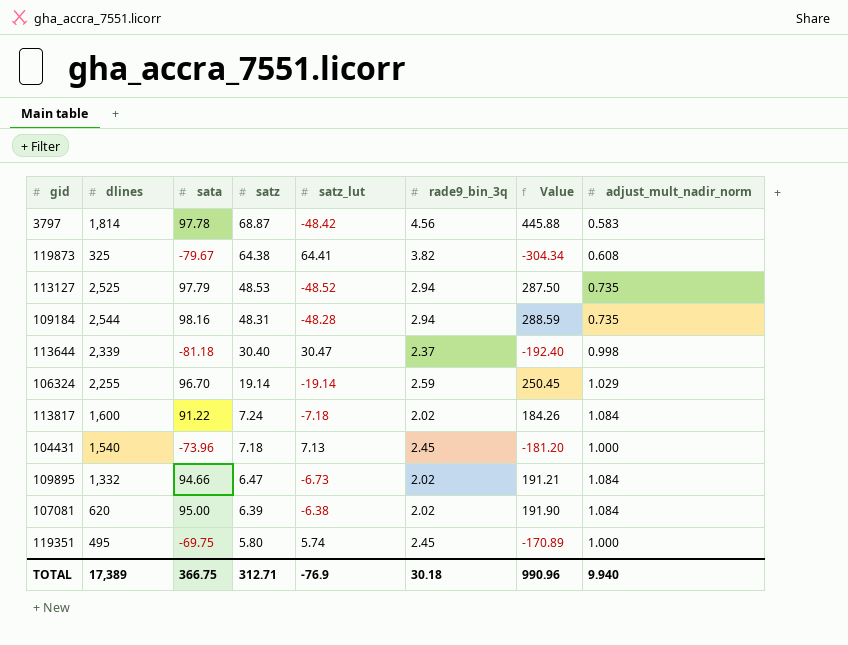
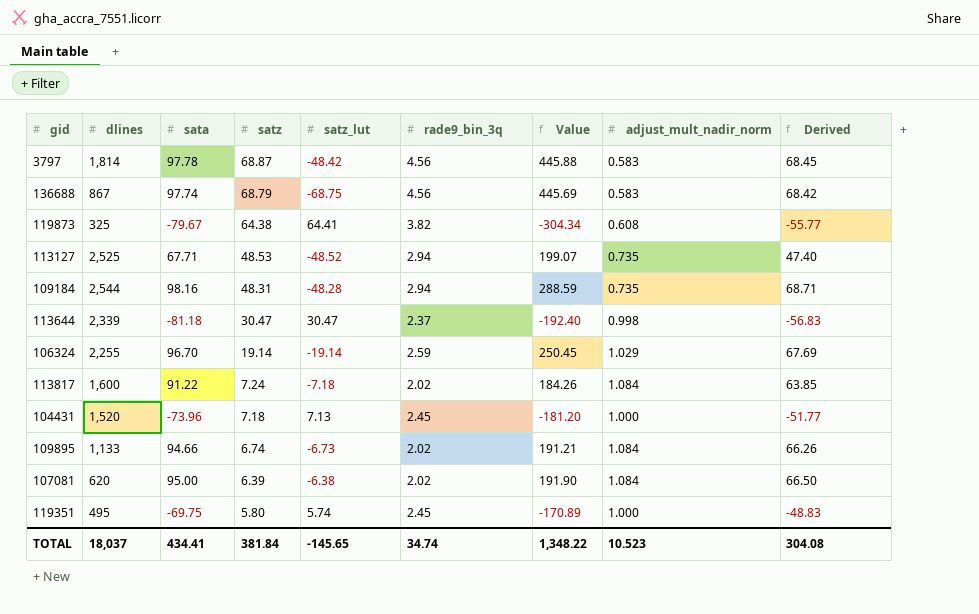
column Derived | formula: none -> [sata] * 0.7
row 136688: none -> 867 | 97.74 | 68.79 | -68.75 | 4.56 | 445.69 | 0.583 | 68.42
113127 | sata: 97.79 -> 67.71
113127 | Value: 287.50 -> 199.07
113644 | satz: 30.40 -> 30.47
104431 | dlines: 1,540 -> 1,520
109895 | dlines: 1,332 -> 1,133
109895 | satz: 6.47 -> 6.74
TOTAL | dlines: 17,389 -> 18,037
TOTAL | sata: 366.75 -> 434.41
TOTAL | satz: 312.71 -> 381.84
TOTAL | satz_lut: -76.9 -> -145.65
TOTAL | rade9_bin_3q: 30.18 -> 34.74
TOTAL | Value: 990.96 -> 1,348.22
TOTAL | adjust_mult_nadir_norm: 9.940 -> 10.523

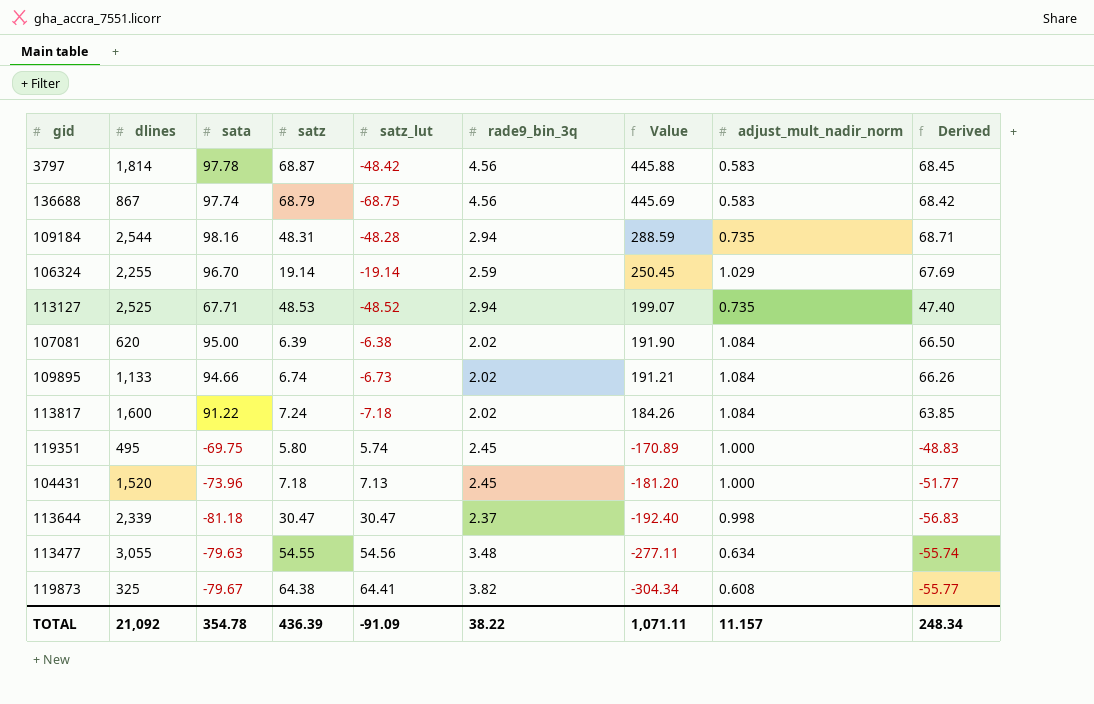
row order: satz descending -> Value descending
row 113477: none -> 3,055 | -79.63 | 54.55 | 54.56 | 3.48 | -277.11 | 0.634 | -55.74
TOTAL | dlines: 18,037 -> 21,092
TOTAL | sata: 434.41 -> 354.78
TOTAL | satz: 381.84 -> 436.39
TOTAL | satz_lut: -145.65 -> -91.09
TOTAL | rade9_bin_3q: 34.74 -> 38.22
TOTAL | Value: 1,348.22 -> 1,071.11
TOTAL | adjust_mult_nadir_norm: 10.523 -> 11.157
TOTAL | Derived: 304.08 -> 248.34

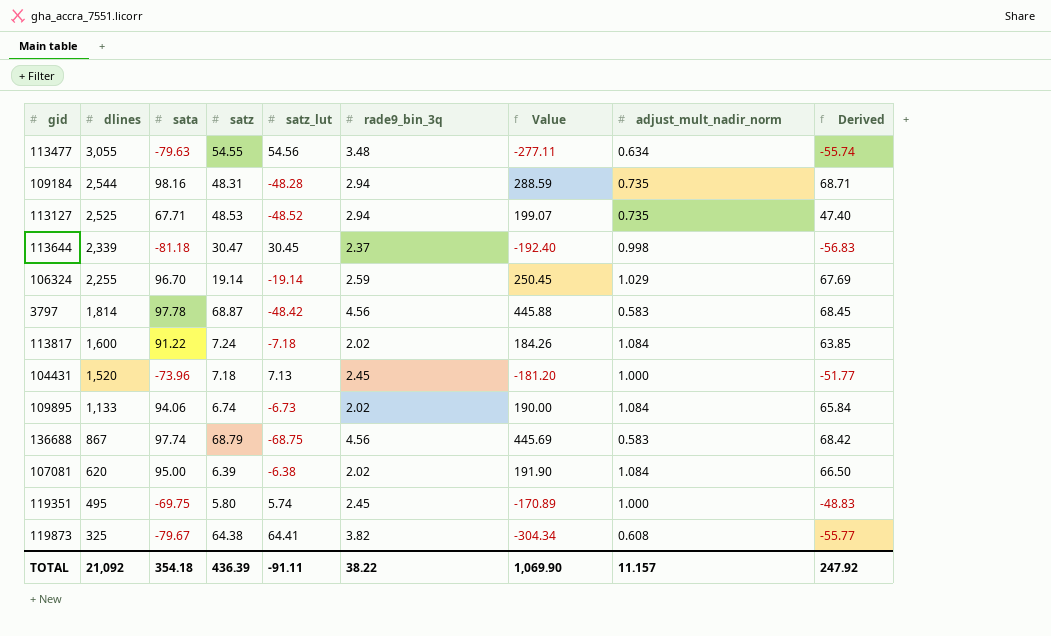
row order: Value descending -> dlines descending
113644 | satz_lut: 30.47 -> 30.45
109895 | sata: 94.66 -> 94.06
109895 | Value: 191.21 -> 190.00
109895 | Derived: 66.26 -> 65.84
TOTAL | sata: 354.78 -> 354.18
TOTAL | satz_lut: -91.09 -> -91.11
TOTAL | Value: 1,071.11 -> 1,069.90
TOTAL | Derived: 248.34 -> 247.92

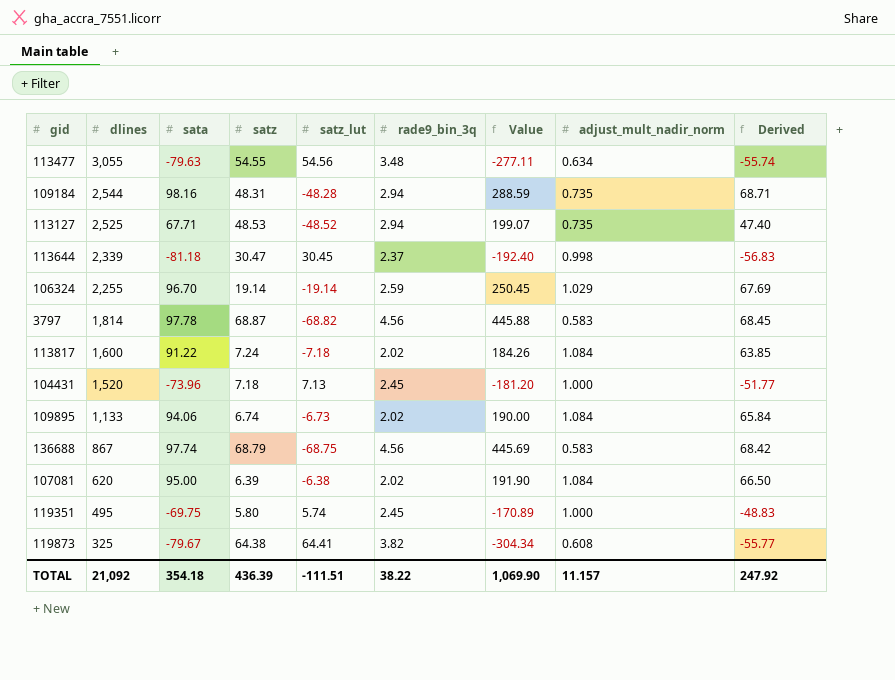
3797 | satz_lut: -48.42 -> -68.82
TOTAL | satz_lut: -91.11 -> -111.51

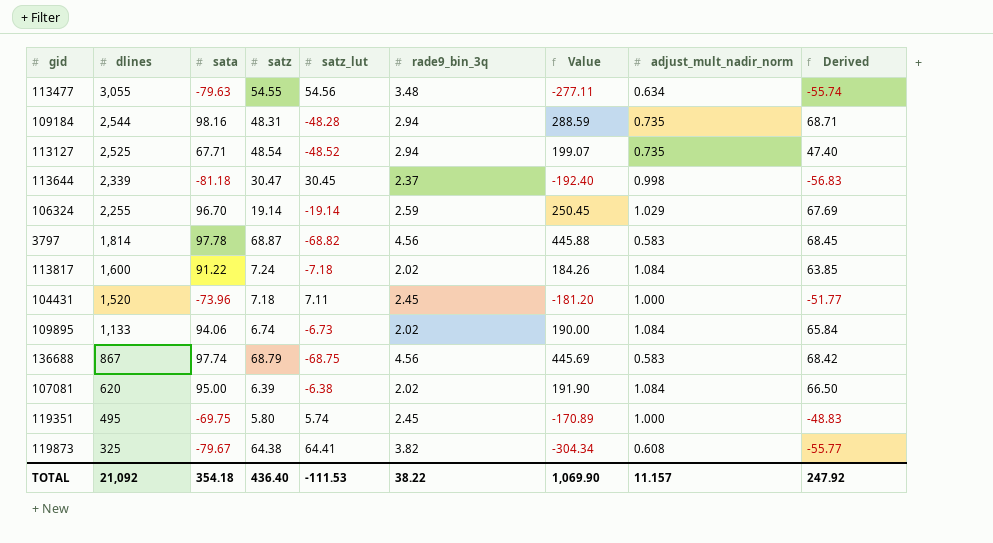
113127 | satz: 48.53 -> 48.54
104431 | satz_lut: 7.13 -> 7.11
TOTAL | satz: 436.39 -> 436.40
TOTAL | satz_lut: -111.51 -> -111.53

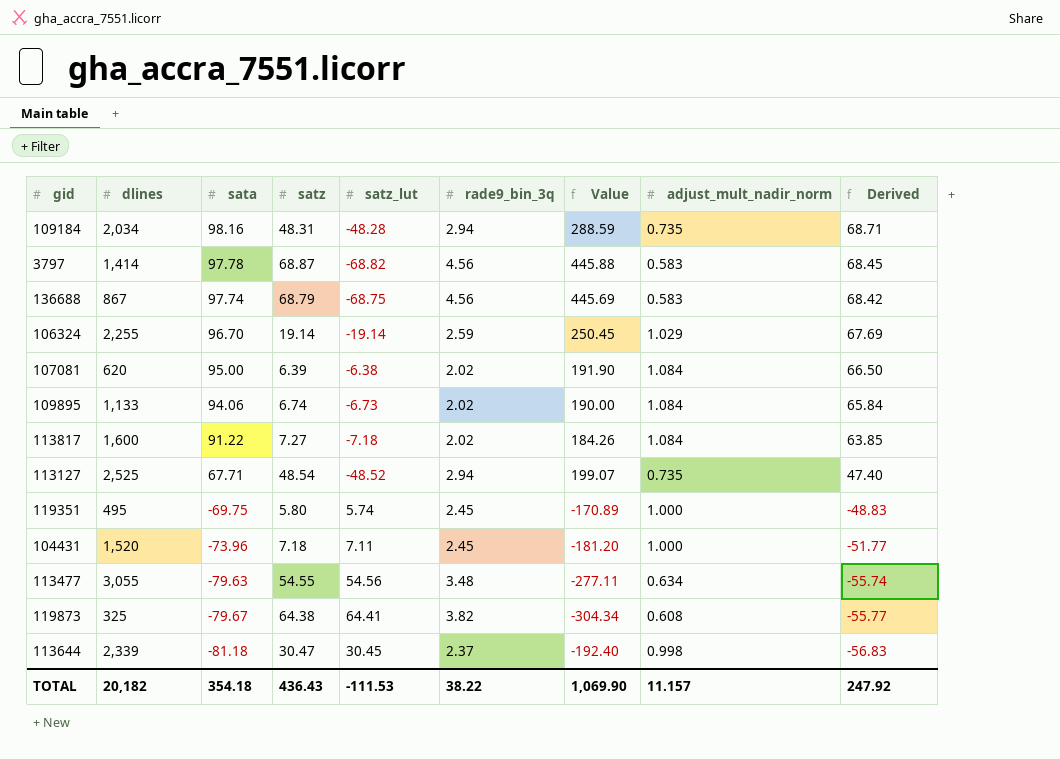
row order: dlines descending -> sata descending
109184 | dlines: 2,544 -> 2,034
3797 | dlines: 1,814 -> 1,414
113817 | satz: 7.24 -> 7.27
TOTAL | dlines: 21,092 -> 20,182
TOTAL | satz: 436.40 -> 436.43

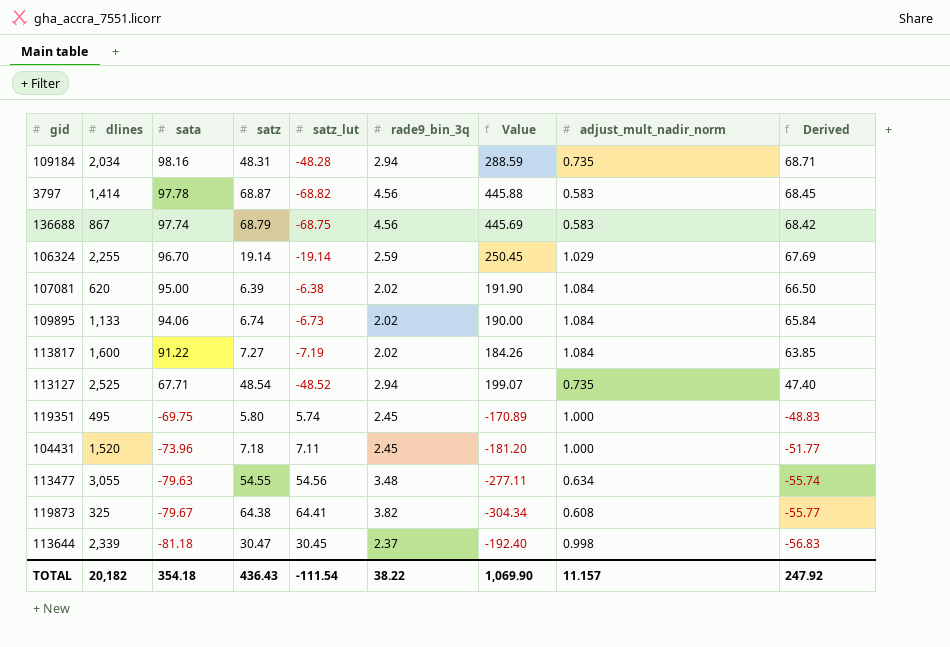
113817 | satz_lut: -7.18 -> -7.19
TOTAL | satz_lut: -111.53 -> -111.54

